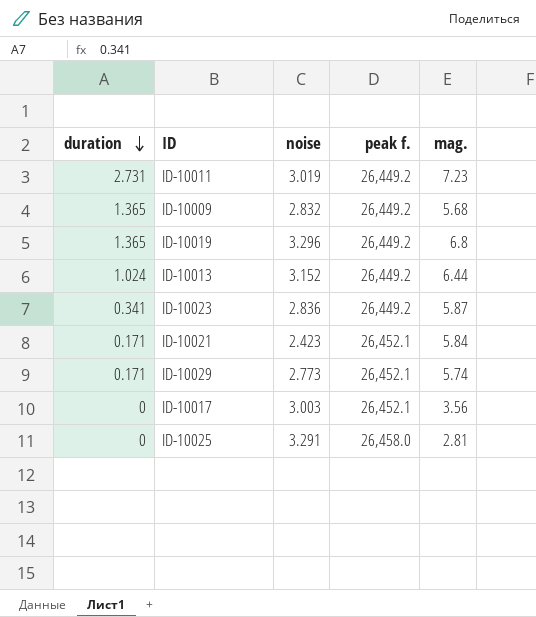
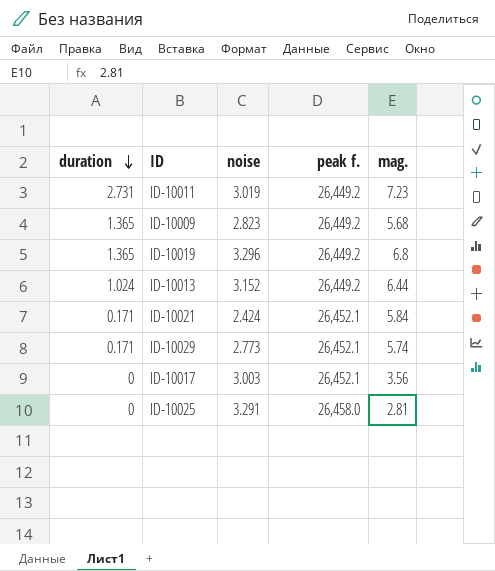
row ID-10023: 0.341 | 2.836 | 26,449.2 | 5.87 -> none
ID-10009 | noise: 2.832 -> 2.823
ID-10021 | noise: 2.423 -> 2.424

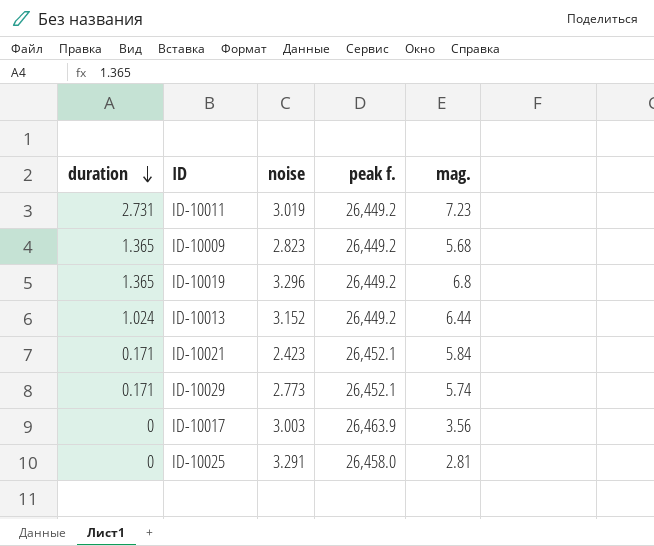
ID-10021 | noise: 2.424 -> 2.423
ID-10017 | peak f.: 26,452.1 -> 26,463.9

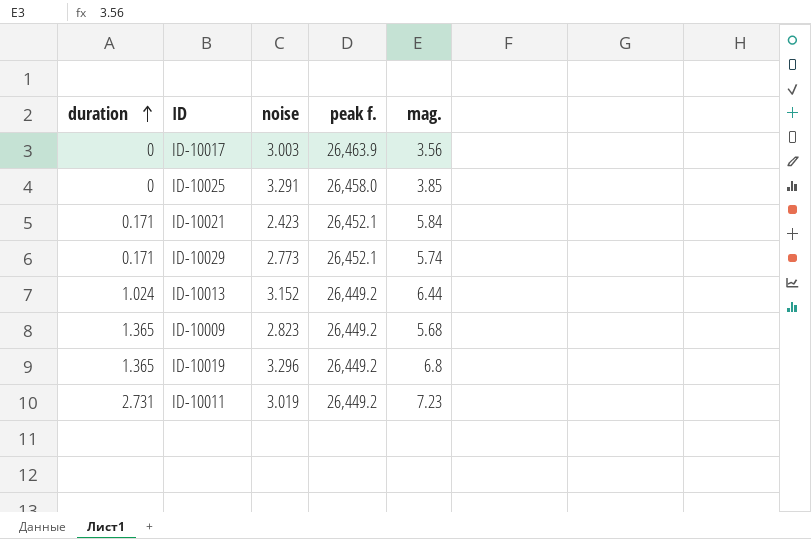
row order: duration descending -> duration ascending
ID-10025 | mag.: 2.81 -> 3.85

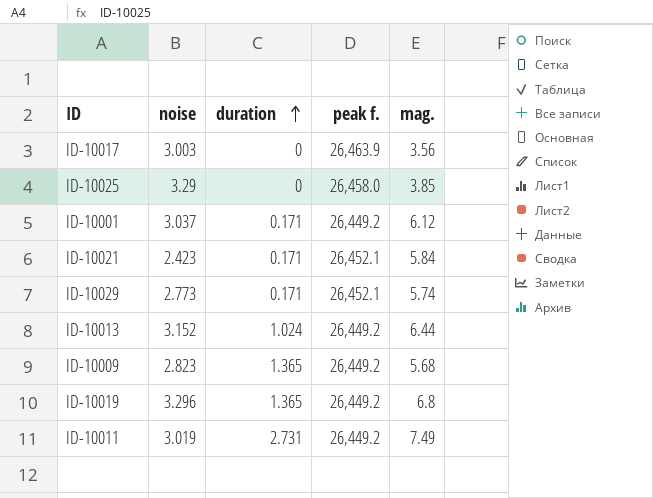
column duration | position: 1 -> 3
ID-10025 | noise: 3.291 -> 3.29
row ID-10001: none -> 3.037 | 0.171 | 26,449.2 | 6.12
ID-10011 | mag.: 7.23 -> 7.49

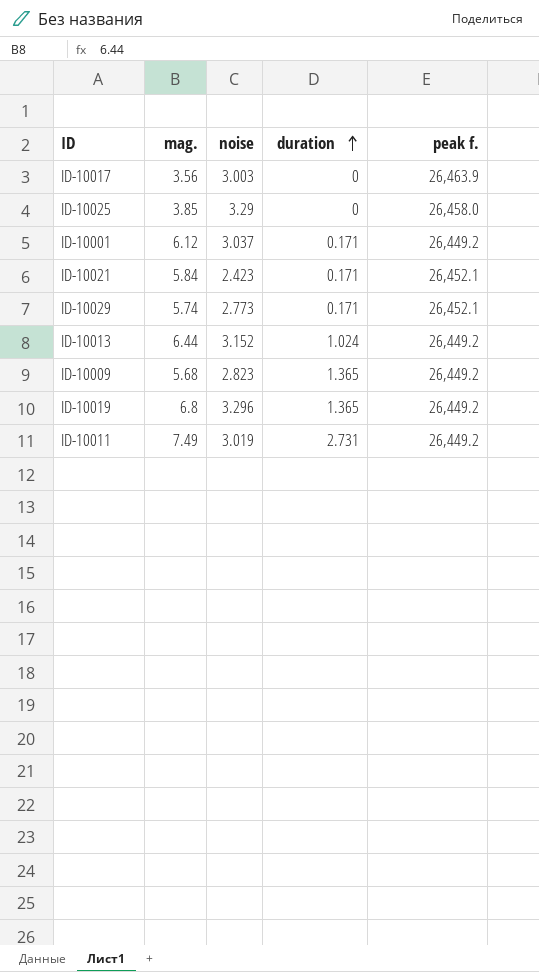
column mag. | position: 5 -> 2

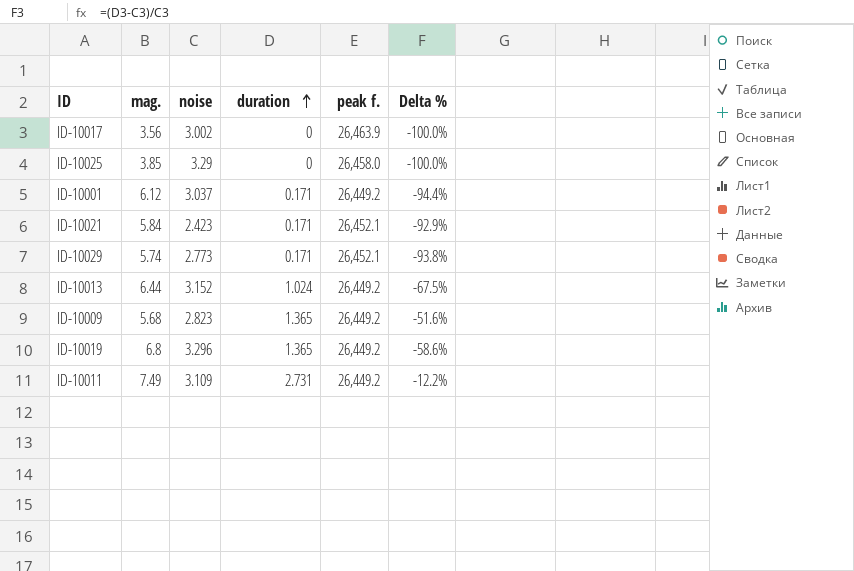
column Delta % | formula: none -> ([duration] - [noise]) / [noise]
ID-10017 | noise: 3.003 -> 3.002
ID-10011 | noise: 3.019 -> 3.109

